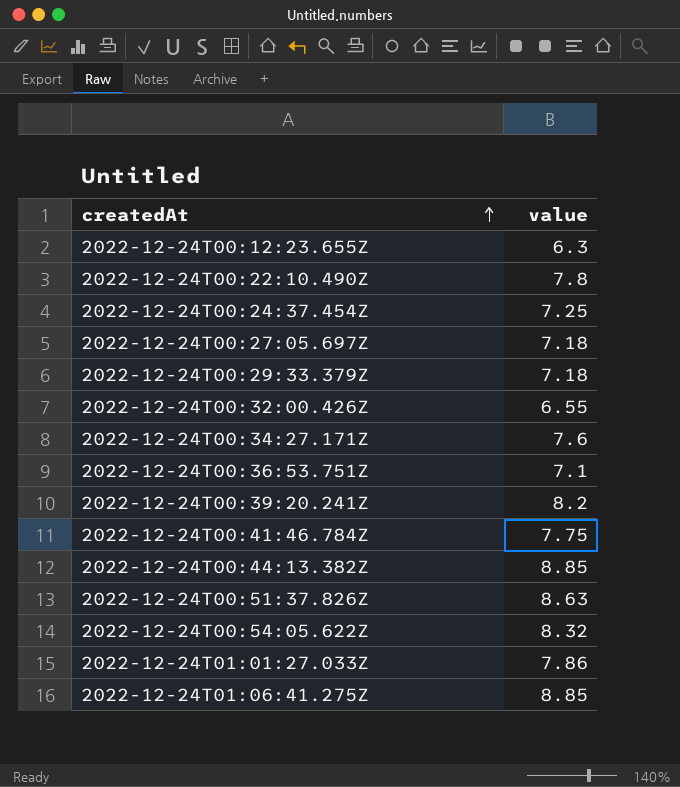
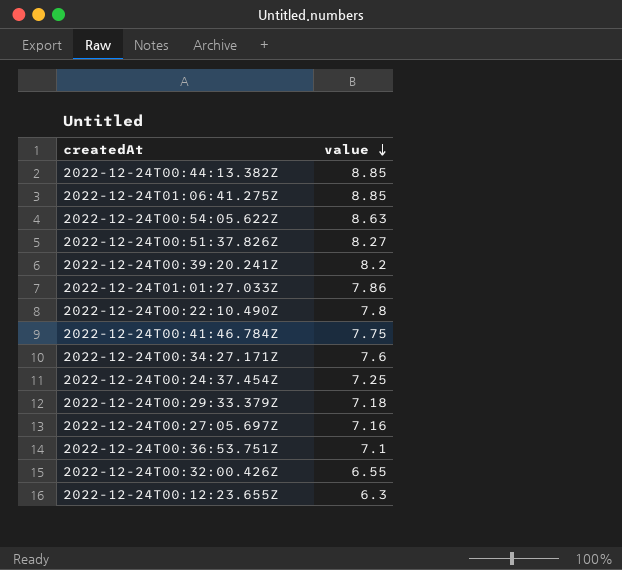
row order: createdAt ascending -> value descending
2022-12-24T00:54:05.622Z | value: 8.32 -> 8.63
2022-12-24T00:51:37.826Z | value: 8.63 -> 8.27
2022-12-24T00:27:05.697Z | value: 7.18 -> 7.16

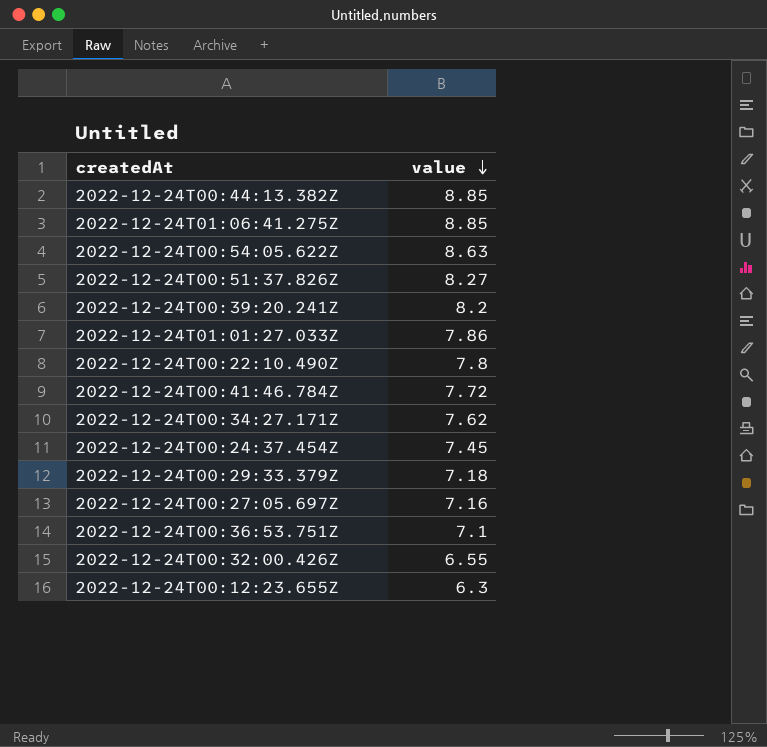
2022-12-24T00:41:46.784Z | value: 7.75 -> 7.72
2022-12-24T00:34:27.171Z | value: 7.6 -> 7.62
2022-12-24T00:24:37.454Z | value: 7.25 -> 7.45

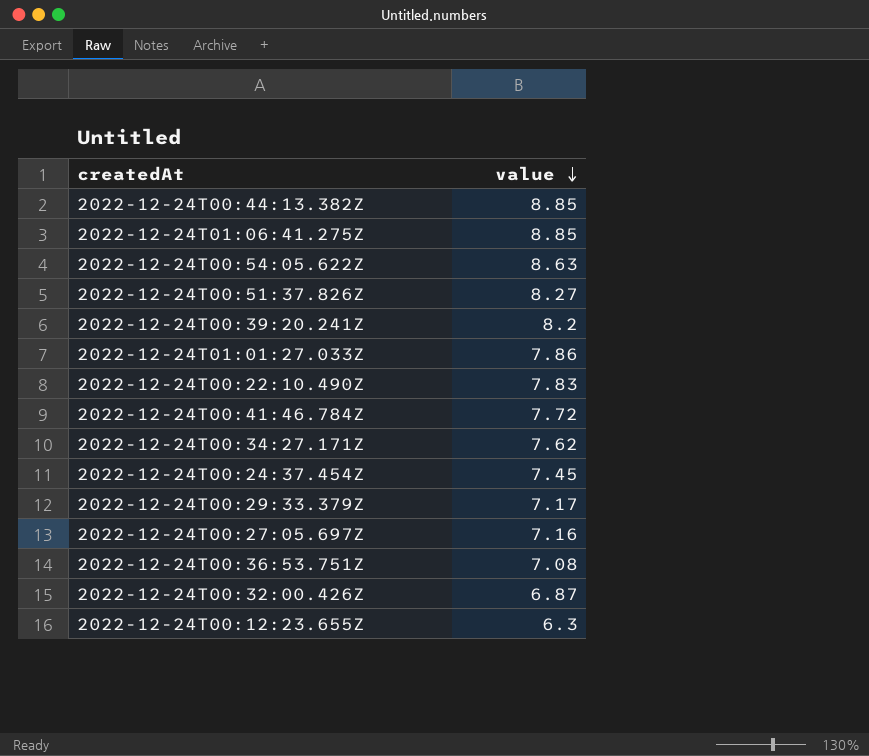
2022-12-24T00:22:10.490Z | value: 7.8 -> 7.83
2022-12-24T00:29:33.379Z | value: 7.18 -> 7.17
2022-12-24T00:36:53.751Z | value: 7.1 -> 7.08
2022-12-24T00:32:00.426Z | value: 6.55 -> 6.87

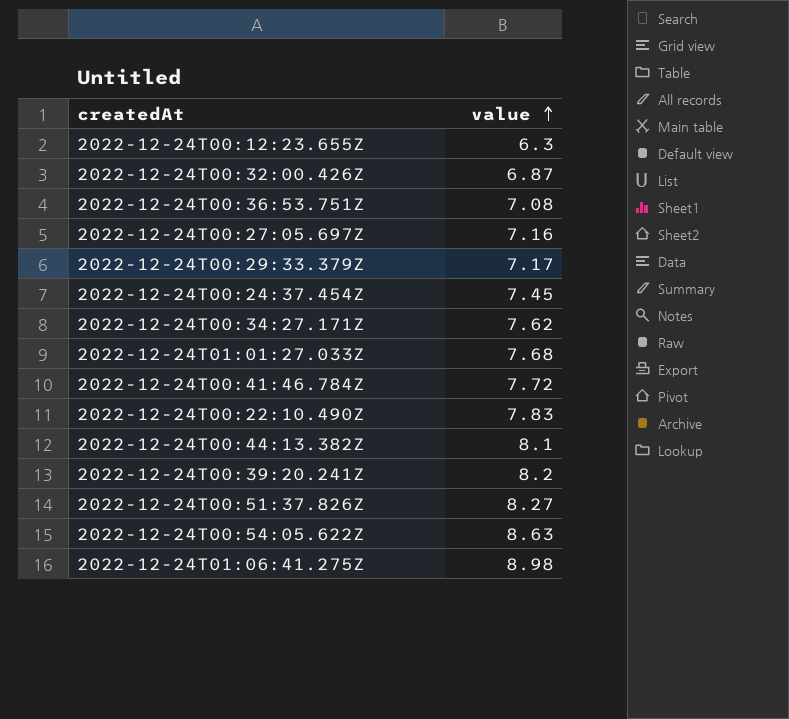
row order: value descending -> value ascending
2022-12-24T01:01:27.033Z | value: 7.86 -> 7.68
2022-12-24T00:44:13.382Z | value: 8.85 -> 8.1
2022-12-24T01:06:41.275Z | value: 8.85 -> 8.98

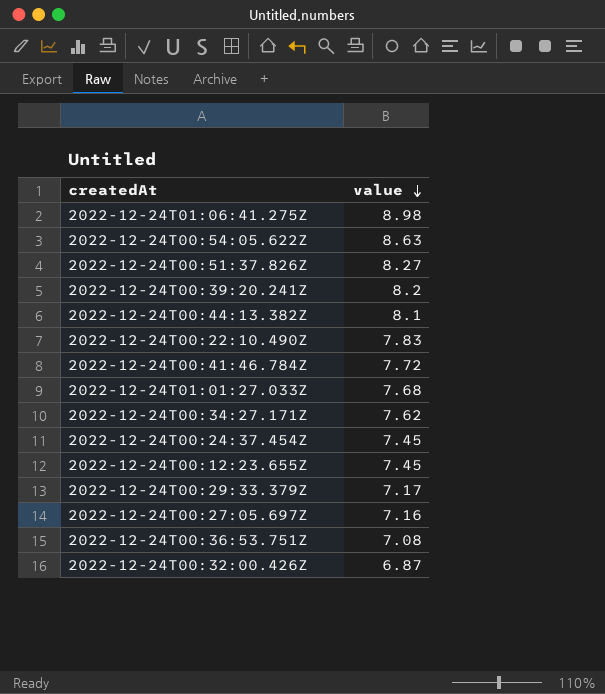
row order: value ascending -> value descending
2022-12-24T00:12:23.655Z | value: 6.3 -> 7.45

